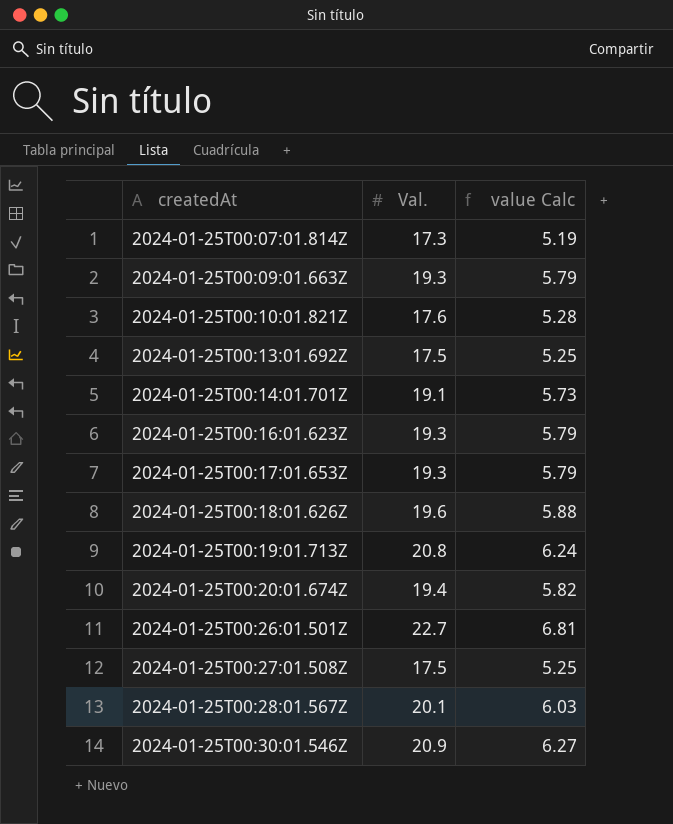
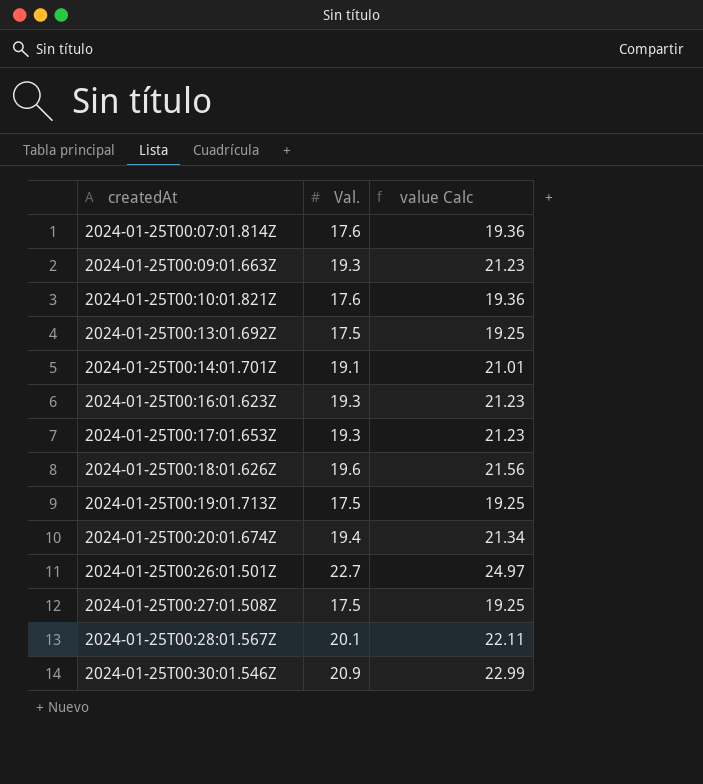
column value Calc | formula: [Val.] * 0.3 -> [Val.] * 1.1
2024-01-25T00:07:01.814Z | Val.: 17.3 -> 17.6
2024-01-25T00:19:01.713Z | Val.: 20.8 -> 17.5

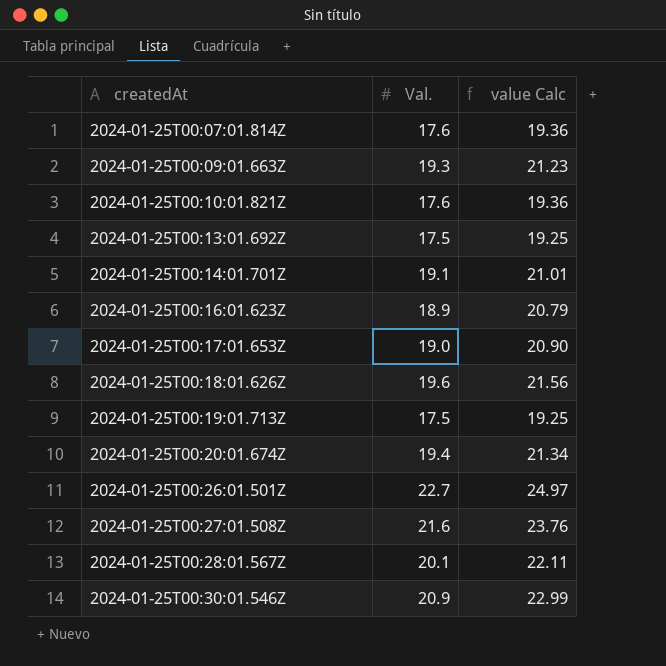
2024-01-25T00:16:01.623Z | Val.: 19.3 -> 18.9
2024-01-25T00:16:01.623Z | value Calc: 21.23 -> 20.79
2024-01-25T00:17:01.653Z | Val.: 19.3 -> 19.0
2024-01-25T00:17:01.653Z | value Calc: 21.23 -> 20.90
2024-01-25T00:27:01.508Z | Val.: 17.5 -> 21.6
2024-01-25T00:27:01.508Z | value Calc: 19.25 -> 23.76

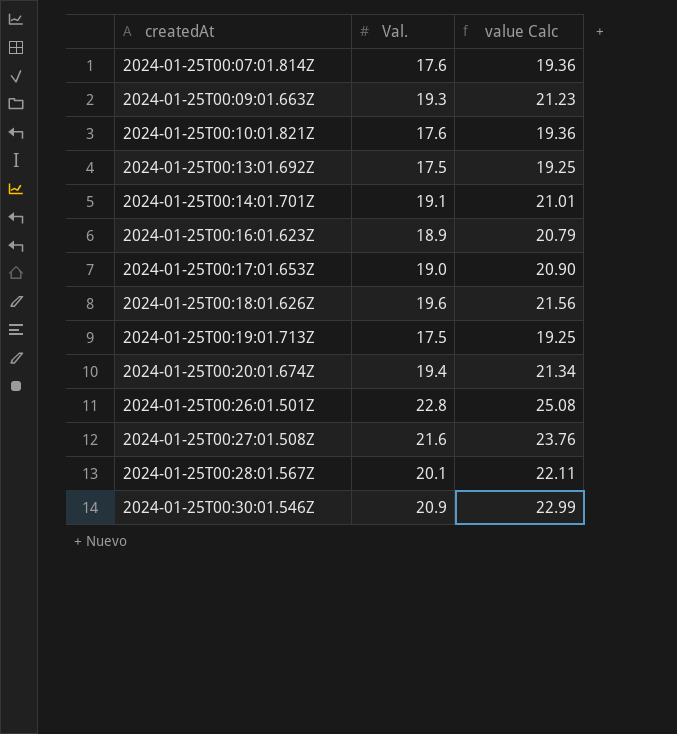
2024-01-25T00:26:01.501Z | Val.: 22.7 -> 22.8
2024-01-25T00:26:01.501Z | value Calc: 24.97 -> 25.08

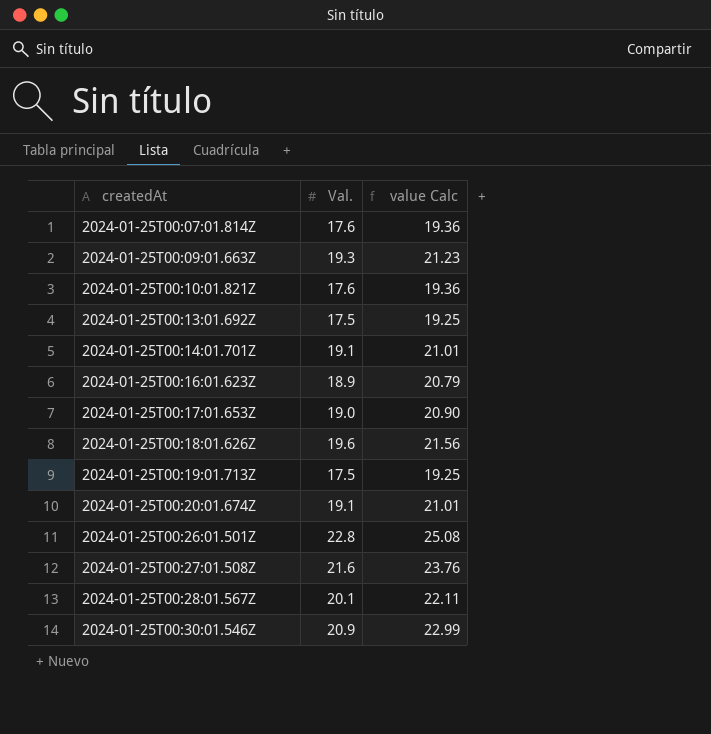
2024-01-25T00:20:01.674Z | Val.: 19.4 -> 19.1
2024-01-25T00:20:01.674Z | value Calc: 21.34 -> 21.01

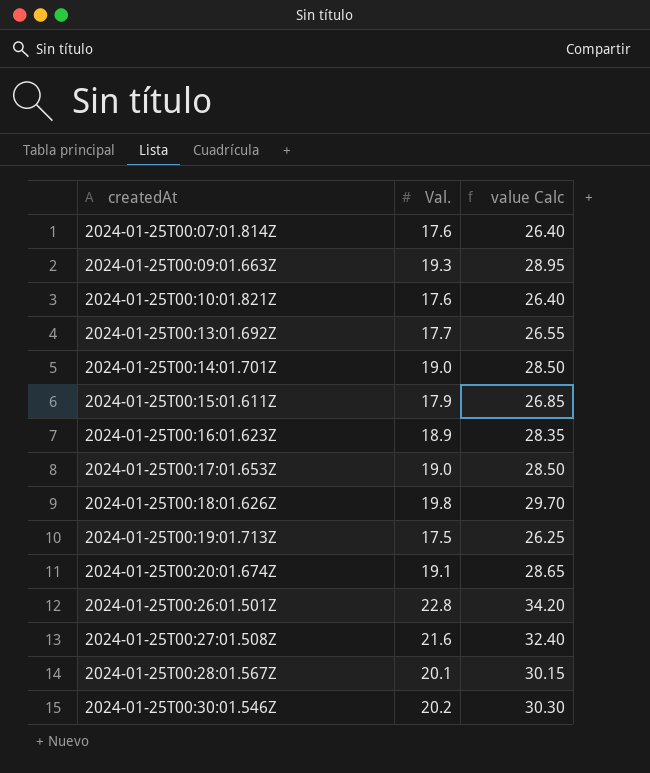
column value Calc | formula: [Val.] * 1.1 -> [Val.] * 1.5
2024-01-25T00:13:01.692Z | Val.: 17.5 -> 17.7
2024-01-25T00:14:01.701Z | Val.: 19.1 -> 19.0
row 2024-01-25T00:15:01.611Z: none -> 17.9 | 26.85
2024-01-25T00:18:01.626Z | Val.: 19.6 -> 19.8
2024-01-25T00:30:01.546Z | Val.: 20.9 -> 20.2

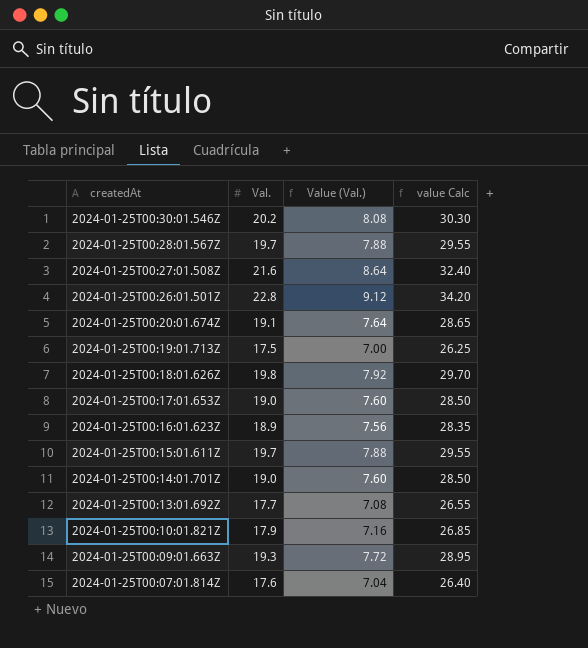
row order: createdAt ascending -> createdAt descending
column Value (Val.) | formula: none -> [Val.] * 0.4
2024-01-25T00:28:01.567Z | Val.: 20.1 -> 19.7
2024-01-25T00:28:01.567Z | value Calc: 30.15 -> 29.55
2024-01-25T00:15:01.611Z | Val.: 17.9 -> 19.7
2024-01-25T00:15:01.611Z | value Calc: 26.85 -> 29.55
2024-01-25T00:10:01.821Z | Val.: 17.6 -> 17.9
2024-01-25T00:10:01.821Z | value Calc: 26.40 -> 26.85

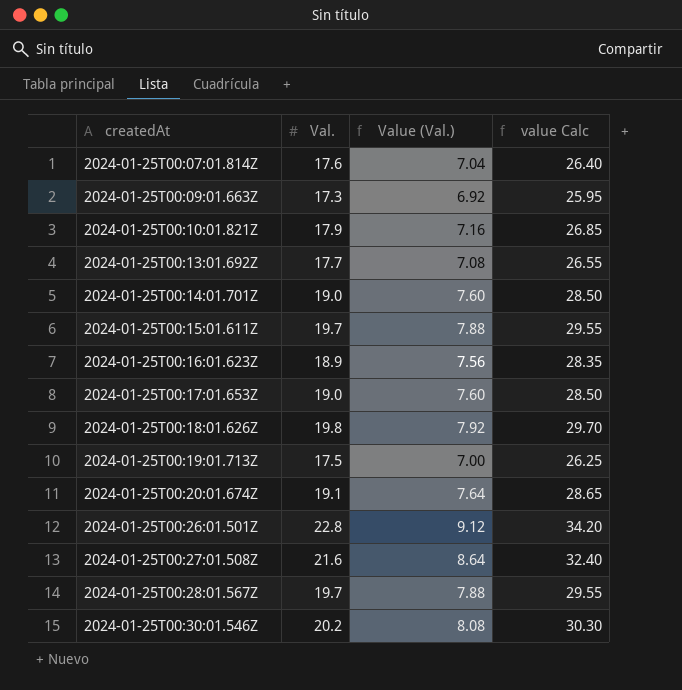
row order: createdAt descending -> createdAt ascending
2024-01-25T00:09:01.663Z | Val.: 19.3 -> 17.3
2024-01-25T00:09:01.663Z | Value (Val.): 7.72 -> 6.92
2024-01-25T00:09:01.663Z | value Calc: 28.95 -> 25.95

